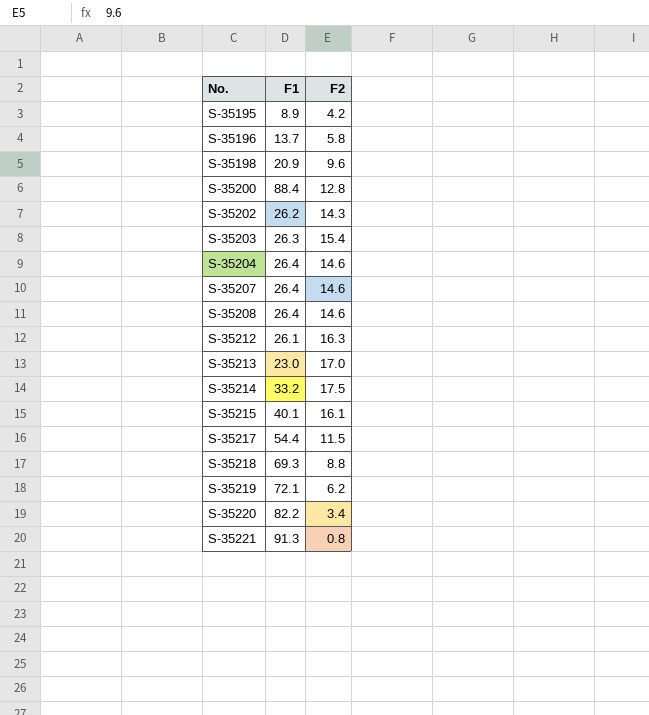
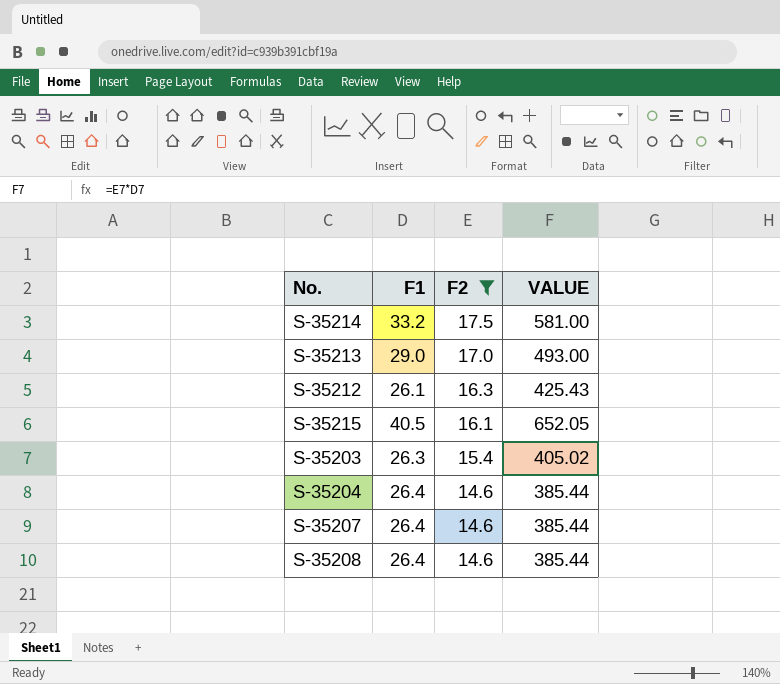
filter: none -> F2 >= 14.6
row order: No. ascending -> F2 descending
column VALUE | formula: none -> [F1] * [F2]
S-35213 | F1: 23.0 -> 29.0
S-35215 | F1: 40.1 -> 40.5

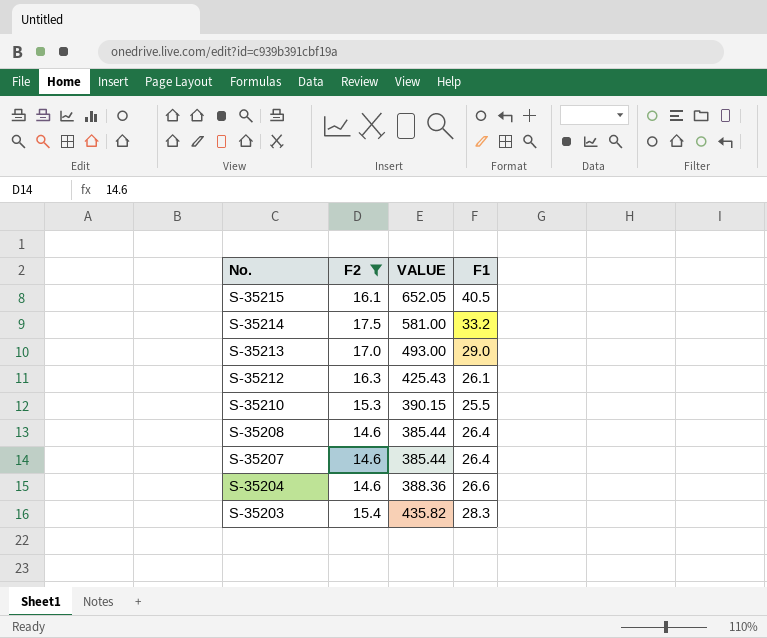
row order: F2 descending -> No. descending
column F1 | position: 2 -> 4
row S-35210: none -> 15.3 | 390.15 | 25.5
S-35204 | VALUE: 385.44 -> 388.36
S-35204 | F1: 26.4 -> 26.6
S-35203 | VALUE: 405.02 -> 435.82
S-35203 | F1: 26.3 -> 28.3

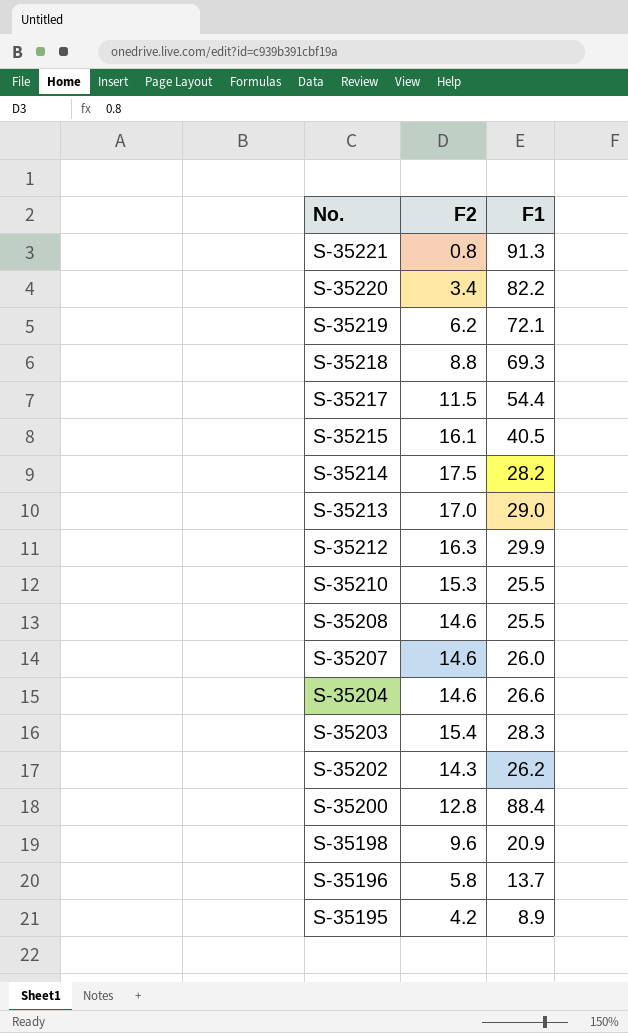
filter: F2 >= 14.6 -> none
column VALUE | formula: [F2] * [F1] -> none
S-35214 | F1: 33.2 -> 28.2
S-35212 | F1: 26.1 -> 29.9
S-35208 | F1: 26.4 -> 25.5
S-35207 | F1: 26.4 -> 26.0

